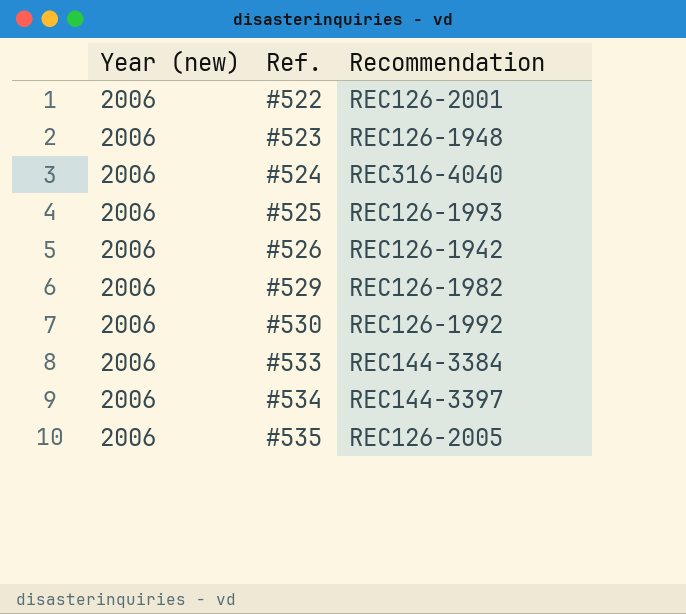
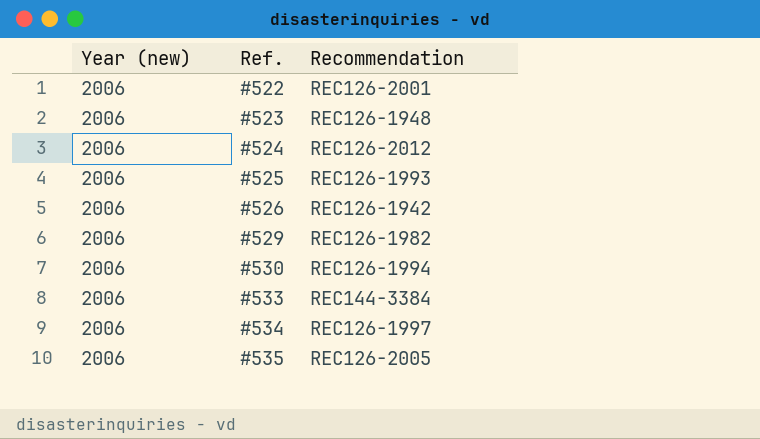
#524 | Recommendation: REC316-4040 -> REC126-2012
#530 | Recommendation: REC126-1992 -> REC126-1994
#534 | Recommendation: REC144-3397 -> REC126-1997

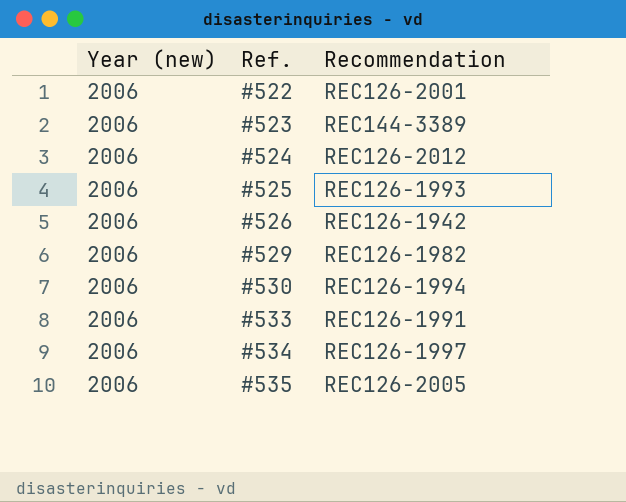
#523 | Recommendation: REC126-1948 -> REC144-3389
#533 | Recommendation: REC144-3384 -> REC126-1991

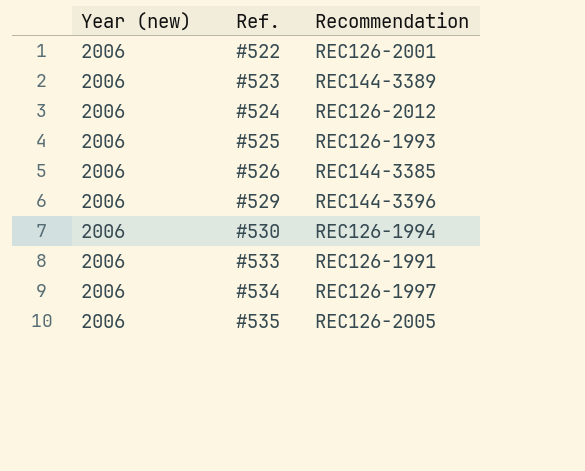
#526 | Recommendation: REC126-1942 -> REC144-3385
#529 | Recommendation: REC126-1982 -> REC144-3396

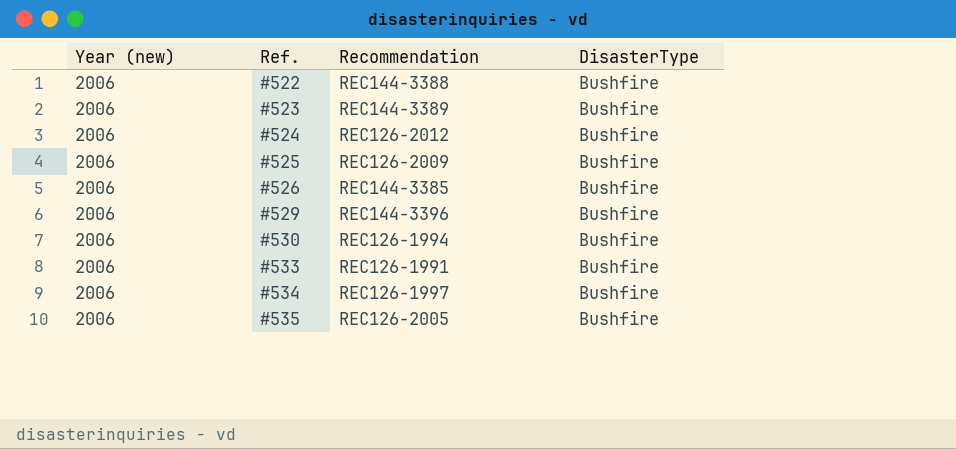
column DisasterType | position: none -> 4
#522 | Recommendation: REC126-2001 -> REC144-3388
#525 | Recommendation: REC126-1993 -> REC126-2009

